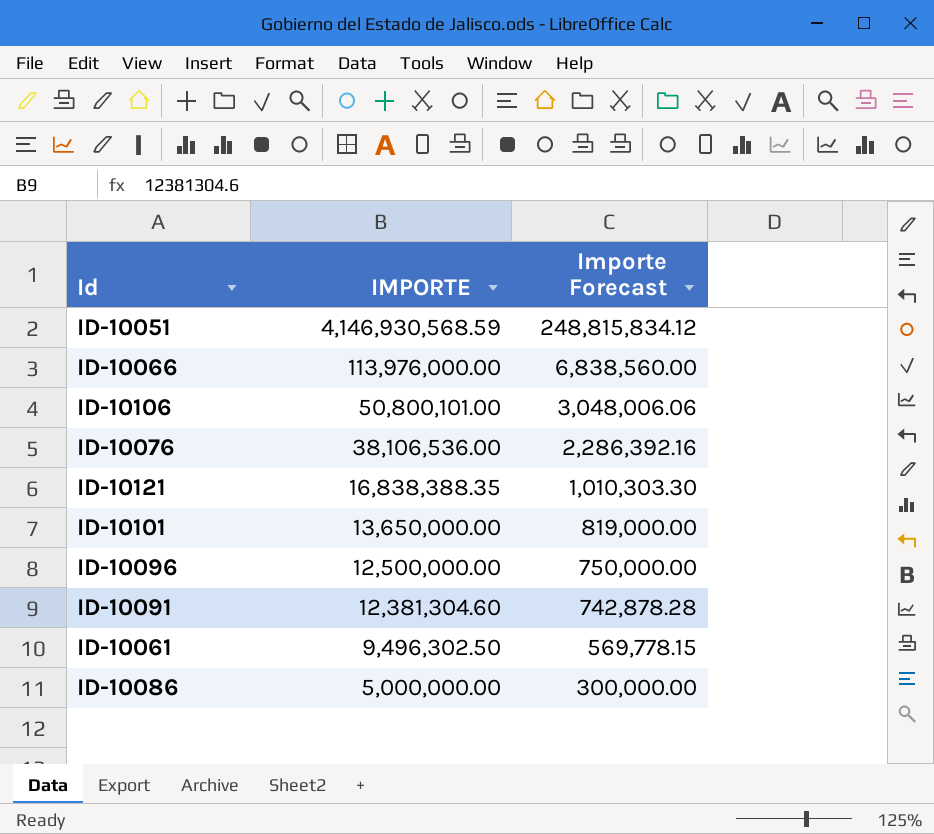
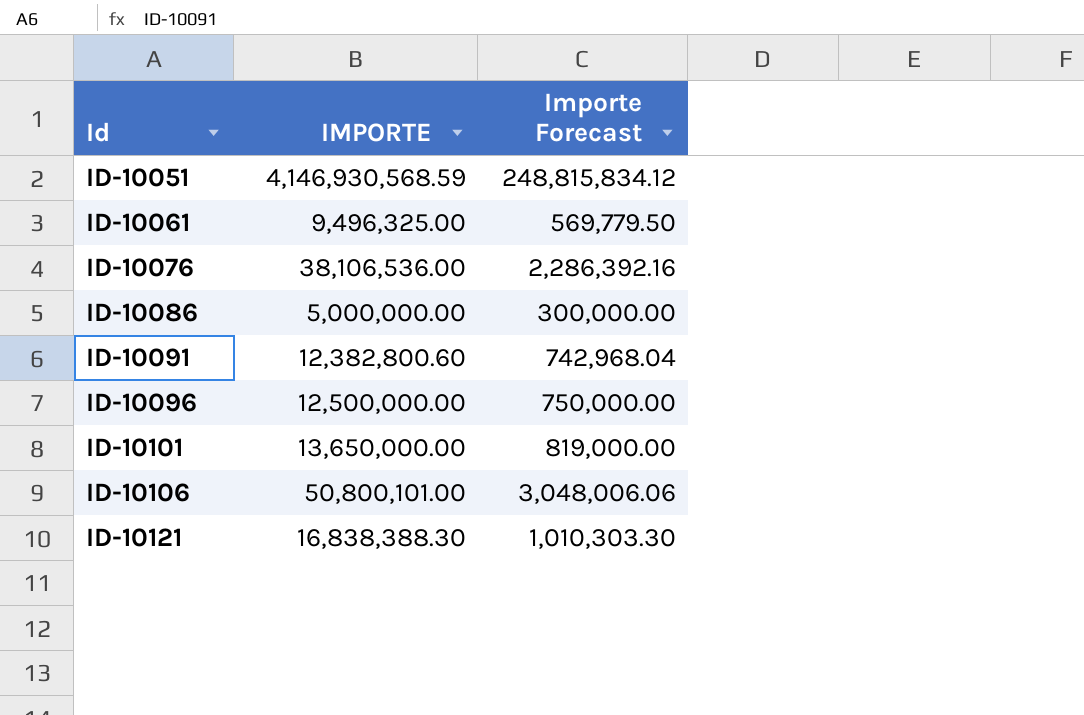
row order: IMPORTE descending -> Id ascending
row ID-10066: 113,976,000.00 | 6,838,560.00 -> none
ID-10061 | IMPORTE: 9,496,302.50 -> 9,496,325.00
ID-10061 | Importe Forecast: 569,778.15 -> 569,779.50
ID-10091 | IMPORTE: 12,381,304.60 -> 12,382,800.60
ID-10091 | Importe Forecast: 742,878.28 -> 742,968.04
ID-10121 | IMPORTE: 16,838,388.35 -> 16,838,388.30

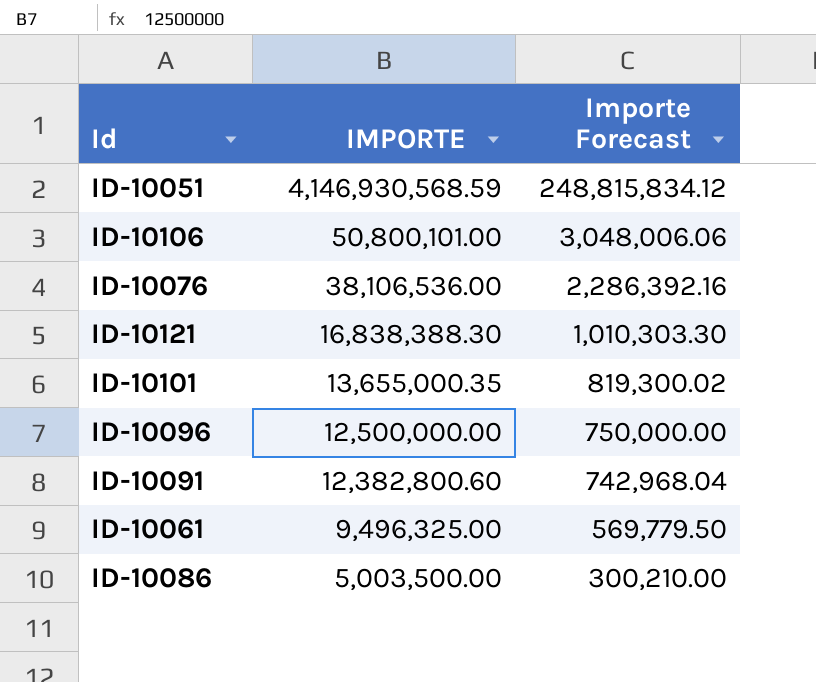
row order: Id ascending -> IMPORTE descending
ID-10101 | IMPORTE: 13,650,000.00 -> 13,655,000.35
ID-10101 | Importe Forecast: 819,000.00 -> 819,300.02
ID-10086 | IMPORTE: 5,000,000.00 -> 5,003,500.00
ID-10086 | Importe Forecast: 300,000.00 -> 300,210.00

